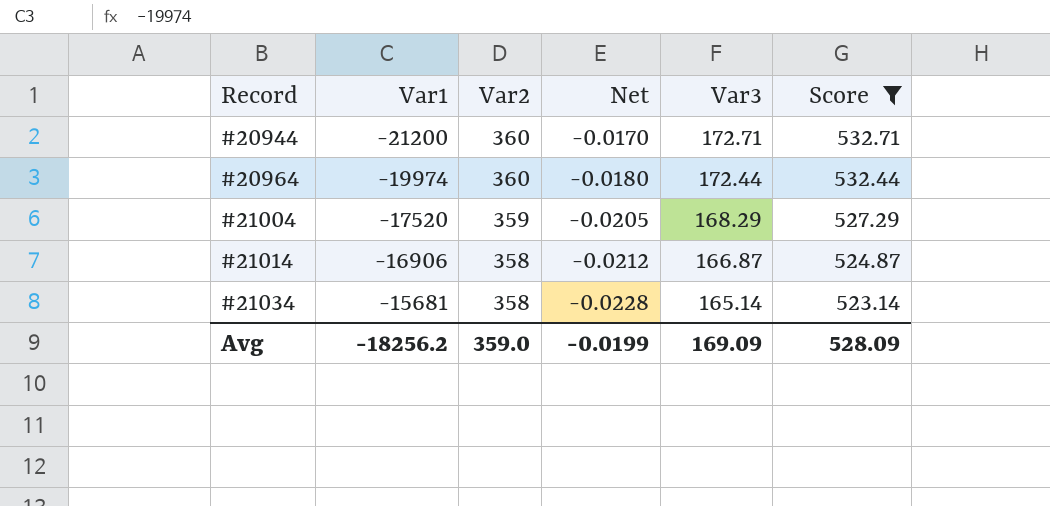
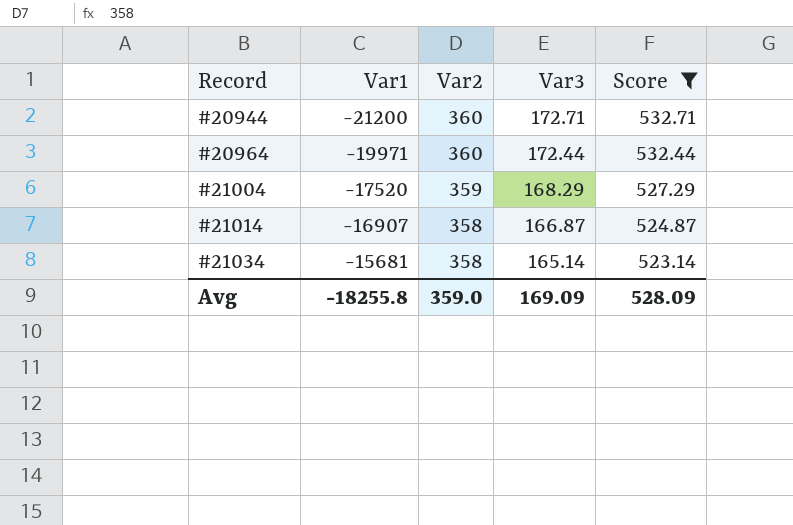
column Net | formula: [Var2] / [Var1] -> none
#20964 | Var1: -19974 -> -19971
#21014 | Var1: -16906 -> -16907
Avg | Var1: -18256.2 -> -18255.8

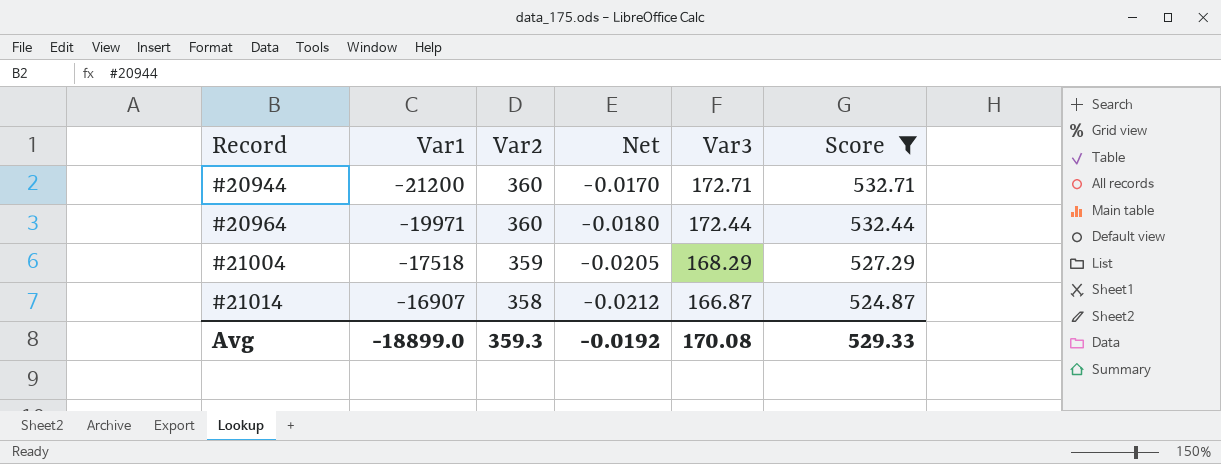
column Net | formula: none -> [Var2] / [Var1]
row #21034: -15681 | 358 | 165.14 | 523.14 -> none
#21004 | Var1: -17520 -> -17518
Avg | Var1: -18255.8 -> -18899.0
Avg | Var2: 359.0 -> 359.3
Avg | Var3: 169.09 -> 170.08
Avg | Score: 528.09 -> 529.33

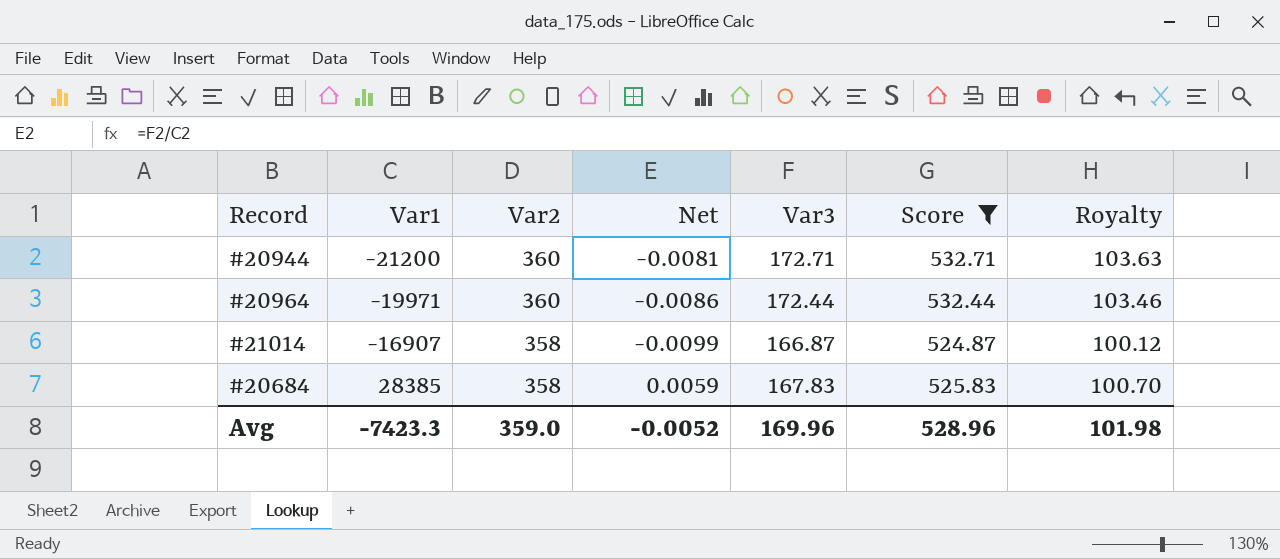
column Net | formula: [Var2] / [Var1] -> [Var3] / [Var1]
column Royalty | formula: none -> [Var3] * 0.6
row #21004: -17518 | 359 | -0.0205 | 168.29 | 527.29 -> none
row #20684: none -> 28385 | 358 | 0.0059 | 167.83 | 525.83 | 100.70
Avg | Var1: -18899.0 -> -7423.3
Avg | Var2: 359.3 -> 359.0
Avg | Net: -0.0192 -> -0.0052
Avg | Var3: 170.08 -> 169.96
Avg | Score: 529.33 -> 528.96

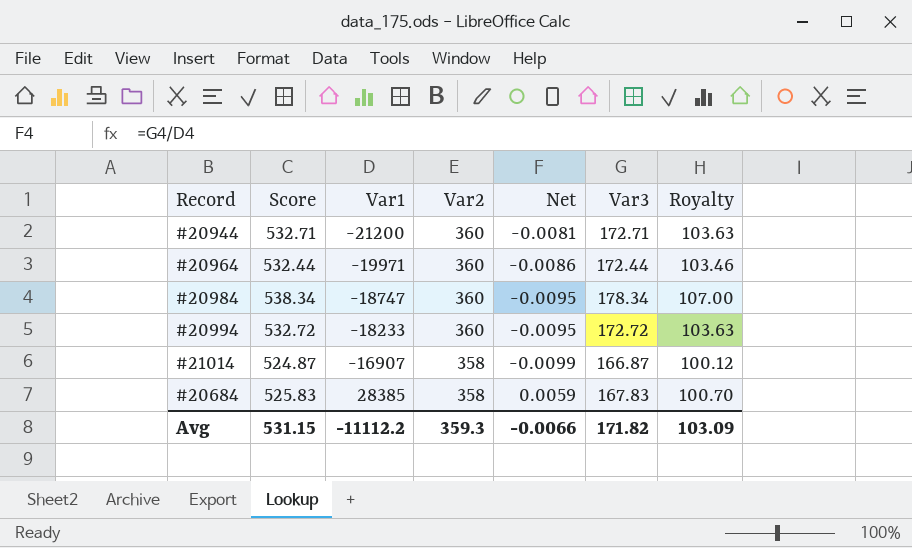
filter: Score <= 532.71 -> none
column Score | position: 6 -> 2
Avg | Score: 528.96 -> 531.15
Avg | Var1: -7423.3 -> -11112.2
Avg | Var2: 359.0 -> 359.3
Avg | Net: -0.0052 -> -0.0066
Avg | Var3: 169.96 -> 171.82
Avg | Royalty: 101.98 -> 103.09

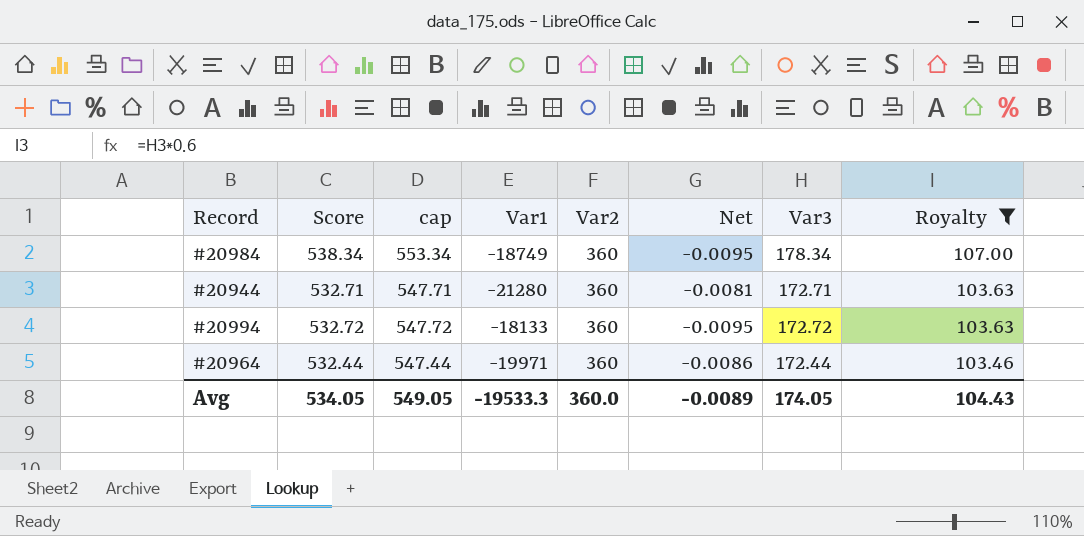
filter: none -> Royalty >= 103.46
row order: Var1 ascending -> Royalty descending
column cap | formula: none -> [Score] + 15
#20984 | Var1: -18747 -> -18749
#20944 | Var1: -21200 -> -21280
#20994 | Var1: -18233 -> -18133
Avg | Score: 531.15 -> 534.05
Avg | Var1: -11112.2 -> -19533.3
Avg | Var2: 359.3 -> 360.0
Avg | Net: -0.0066 -> -0.0089
Avg | Var3: 171.82 -> 174.05
Avg | Royalty: 103.09 -> 104.43

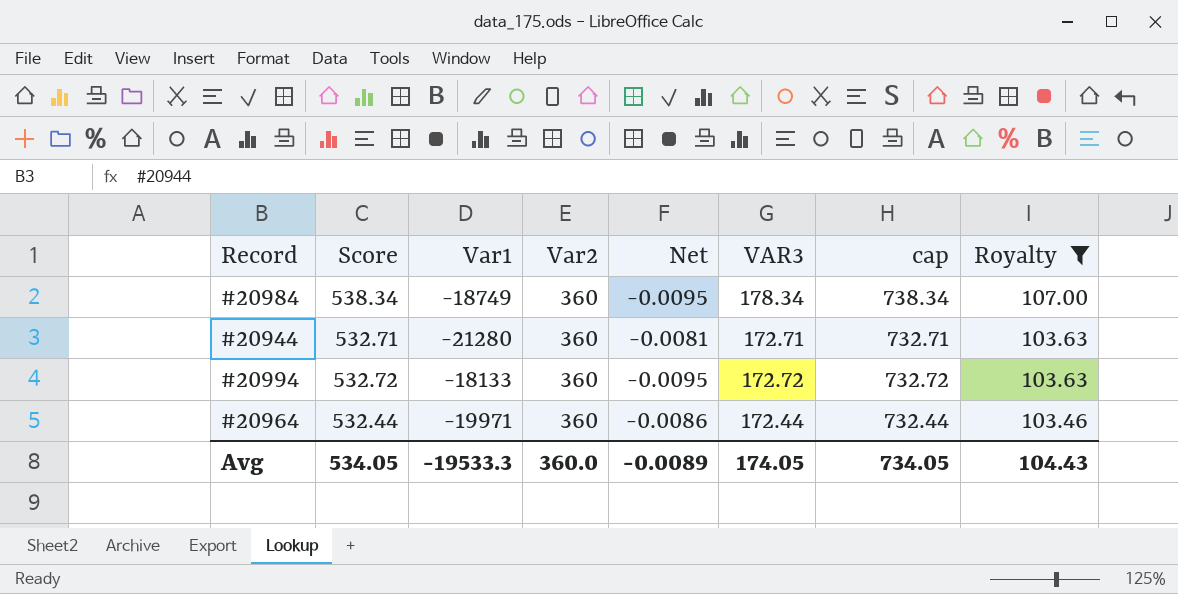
column name: Var3 -> VAR3
column cap | formula: [Score] + 15 -> [Score] + 200
column cap | position: 3 -> 7
Avg | cap: 549.05 -> 734.05

